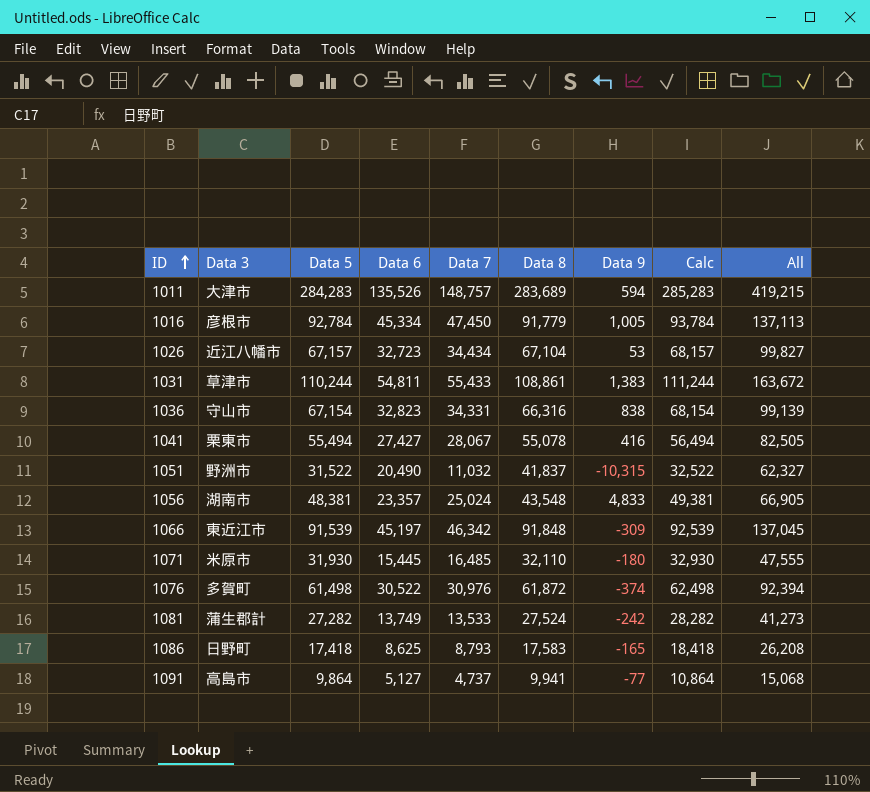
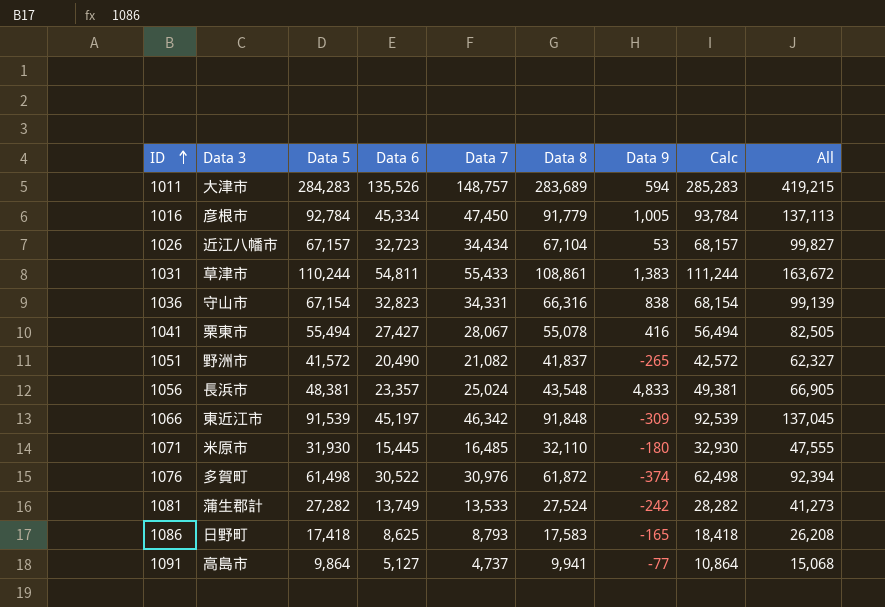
1051 | Data 5: 31,522 -> 41,572
1051 | Data 7: 11,032 -> 21,082
1051 | Data 9: -10,315 -> -265
1051 | Calc: 32,522 -> 42,572
1056 | Data 3: 湖南市 -> 長浜市

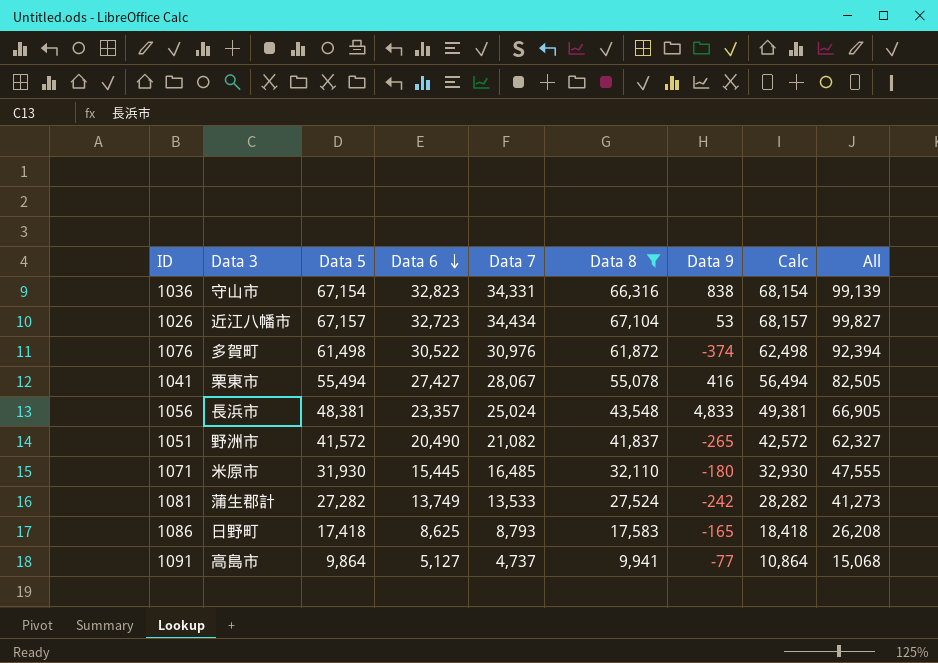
filter: none -> Data 8 <= 67,104
row order: ID ascending -> Data 6 descending

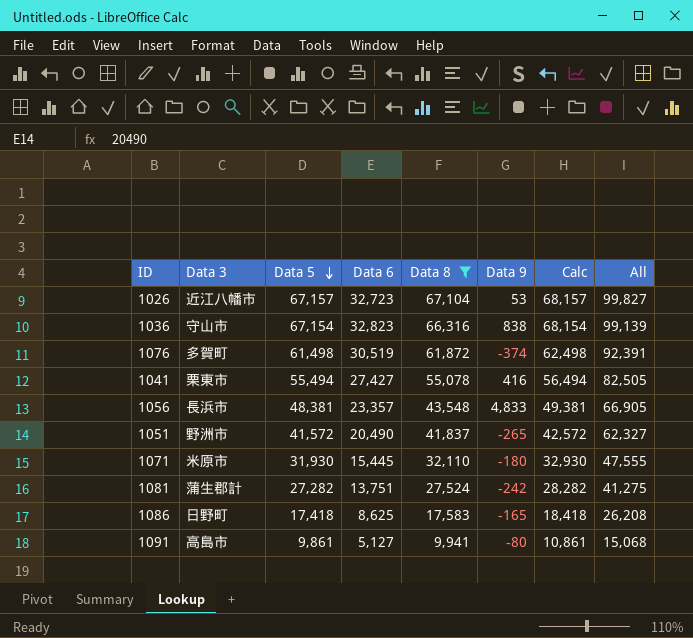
row order: Data 6 descending -> Data 5 descending
column Data 7 | formula: [Data 5] - [Data 6] -> none
1076 | Data 6: 30,522 -> 30,519
1076 | All: 92,394 -> 92,391
1081 | Data 6: 13,749 -> 13,751
1081 | All: 41,273 -> 41,275
1091 | Data 5: 9,864 -> 9,861
1091 | Data 9: -77 -> -80
1091 | Calc: 10,864 -> 10,861

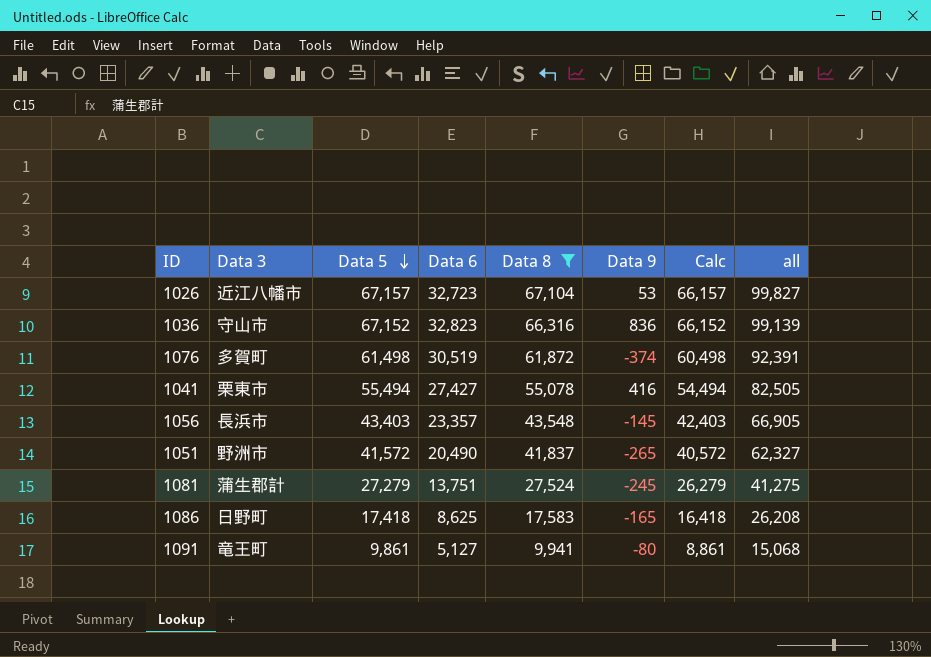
column Calc | formula: [Data 5] + 1000 -> [Data 5] - 1000
column name: All -> all
row 1071: 米原市 | 31,930 | 15,445 | 32,110 | -180 | 32,930 | 47,555 -> none
1036 | Data 5: 67,154 -> 67,152
1036 | Data 9: 838 -> 836
1056 | Data 5: 48,381 -> 43,403
1056 | Data 9: 4,833 -> -145
1081 | Data 5: 27,282 -> 27,279
1081 | Data 9: -242 -> -245
1091 | Data 3: 高島市 -> 竜王町

